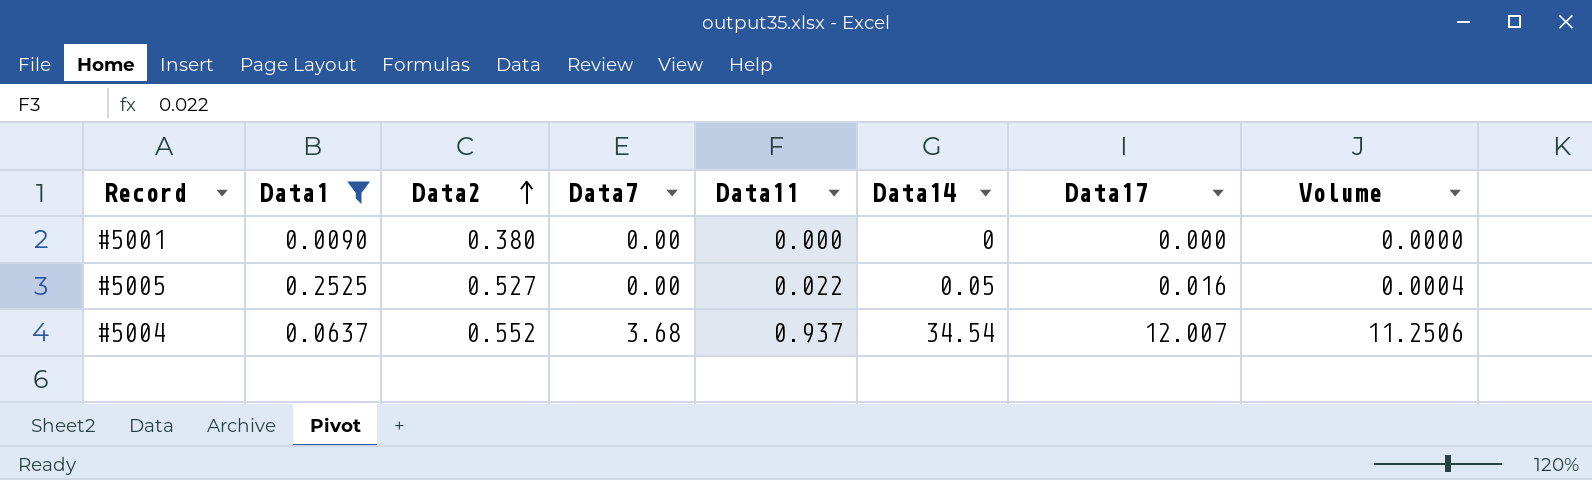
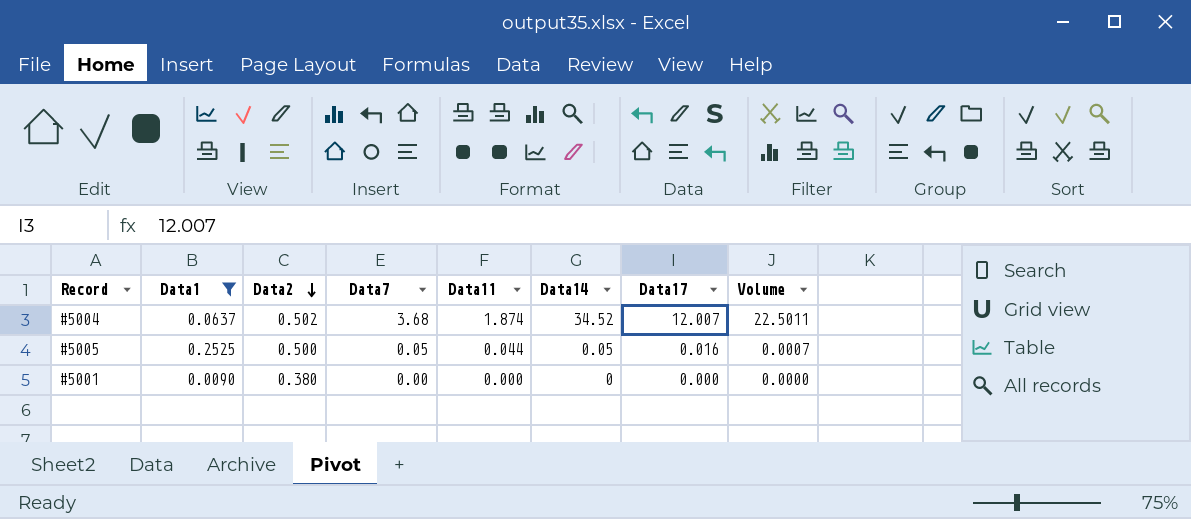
row order: Data2 ascending -> Data2 descending
#5004 | Data2: 0.552 -> 0.502
#5004 | Data11: 0.937 -> 1.874
#5004 | Data14: 34.54 -> 34.52
#5004 | Volume: 11.2506 -> 22.5011
#5005 | Data2: 0.527 -> 0.500
#5005 | Data7: 0.00 -> 0.05
#5005 | Data11: 0.022 -> 0.044
#5005 | Volume: 0.0004 -> 0.0007

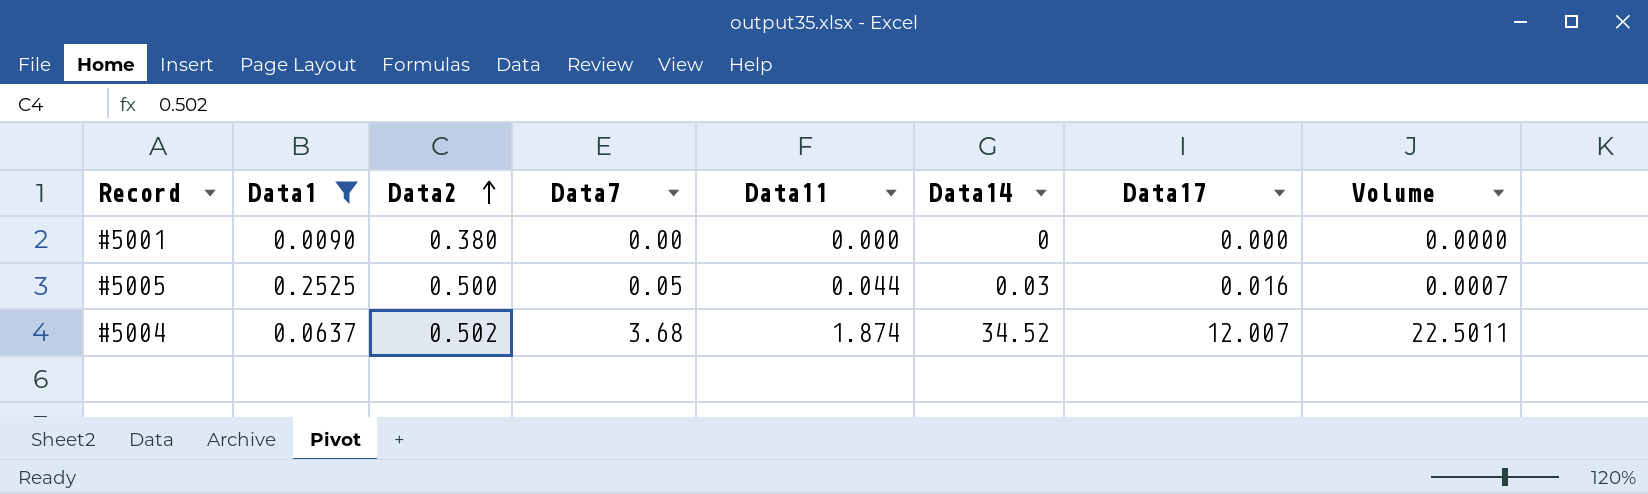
row order: Data2 descending -> Data2 ascending
#5005 | Data14: 0.05 -> 0.03

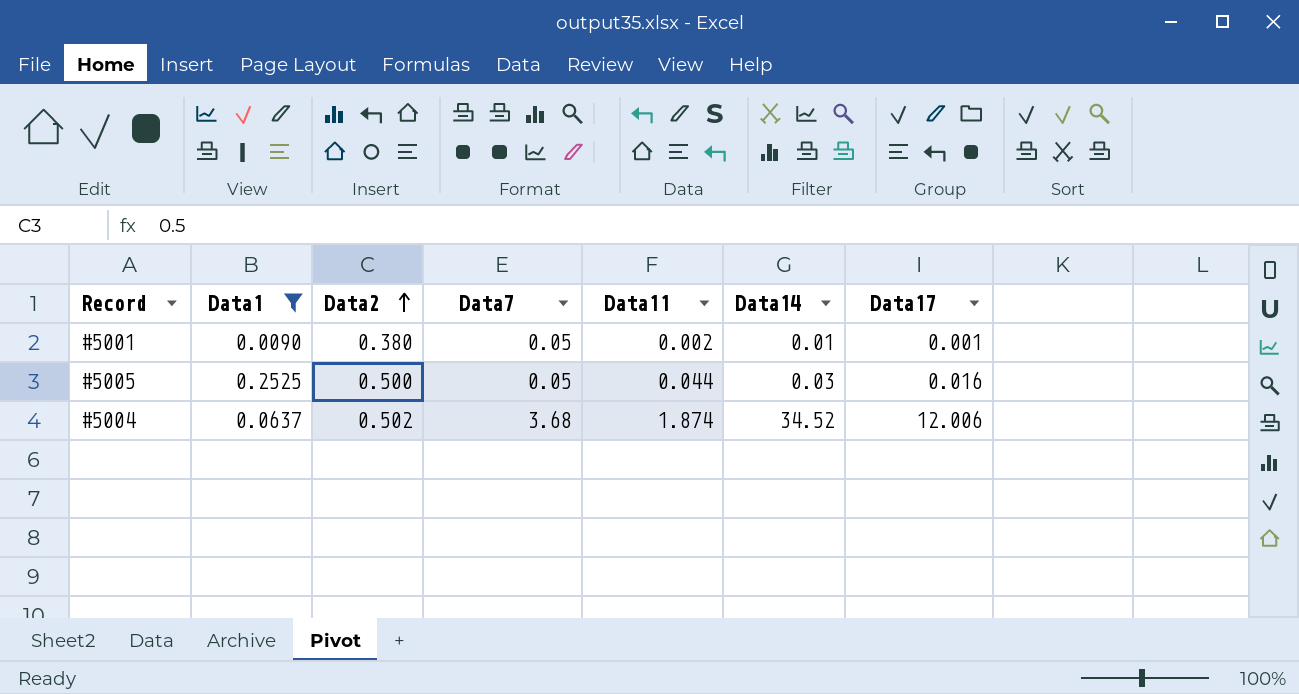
column Volume | formula: [Data11] * [Data17] -> none
#5001 | Data7: 0.00 -> 0.05
#5001 | Data11: 0.000 -> 0.002
#5001 | Data14: 0 -> 0.01
#5001 | Data17: 0.000 -> 0.001
#5004 | Data17: 12.007 -> 12.006

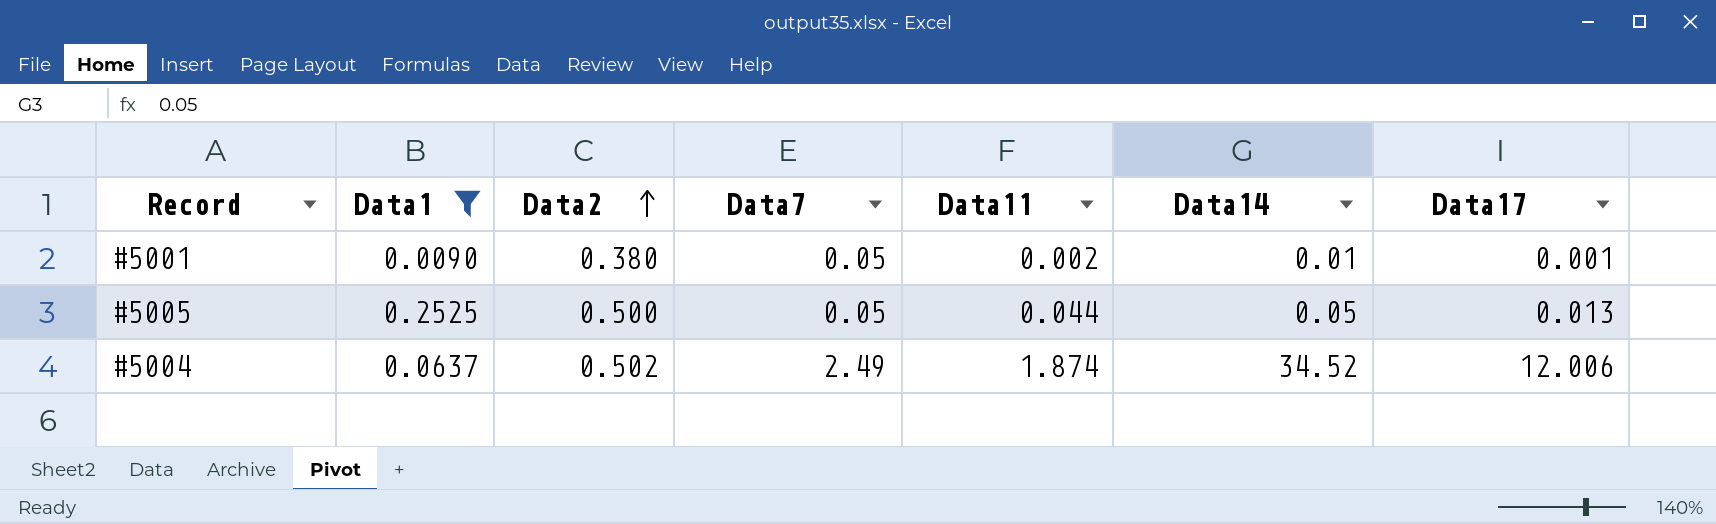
#5005 | Data14: 0.03 -> 0.05
#5005 | Data17: 0.016 -> 0.013
#5004 | Data7: 3.68 -> 2.49

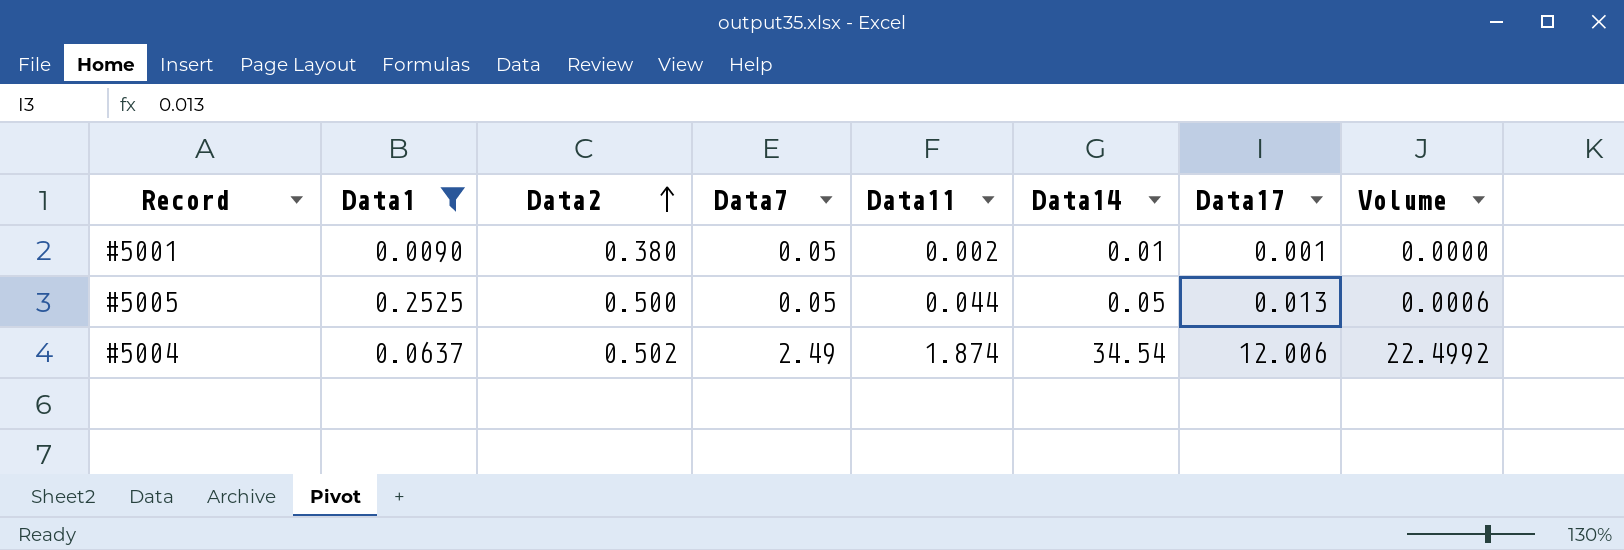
column Volume | formula: none -> [Data11] * [Data17]
#5004 | Data14: 34.52 -> 34.54

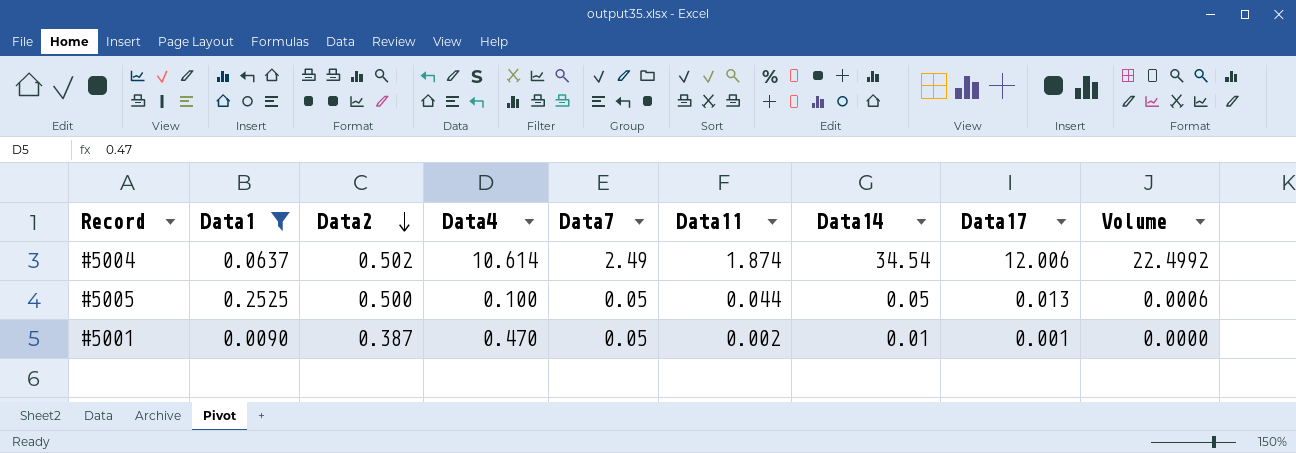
row order: Data2 ascending -> Data2 descending
column Data4 | position: none -> 4
#5001 | Data2: 0.380 -> 0.387

